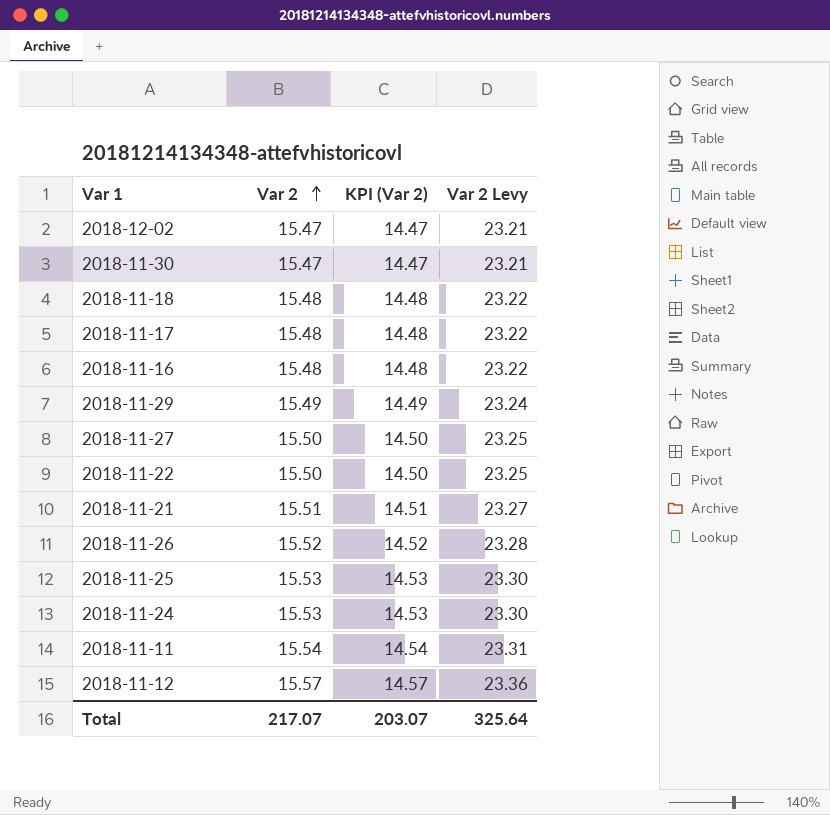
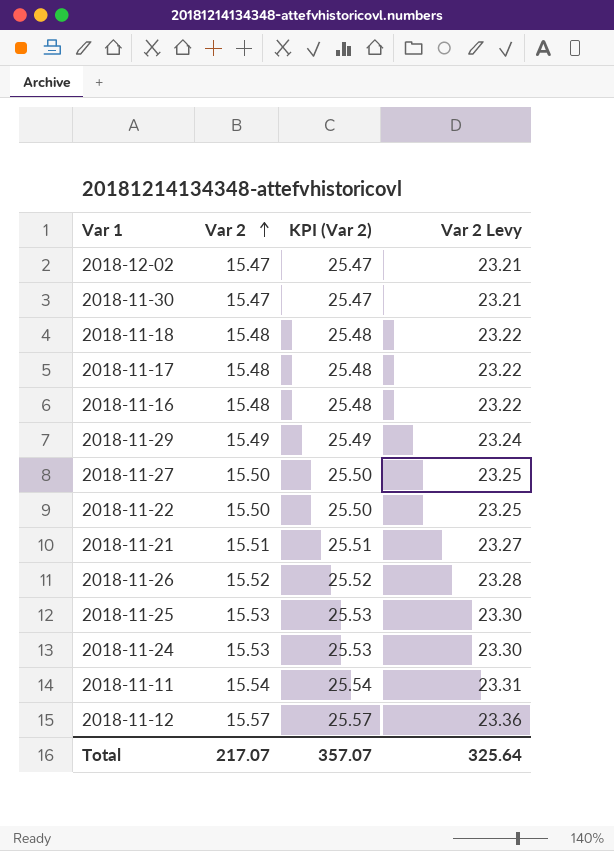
column KPI (Var 2) | formula: [Var 2] - 1 -> [Var 2] + 10
Total | KPI (Var 2): 203.07 -> 357.07

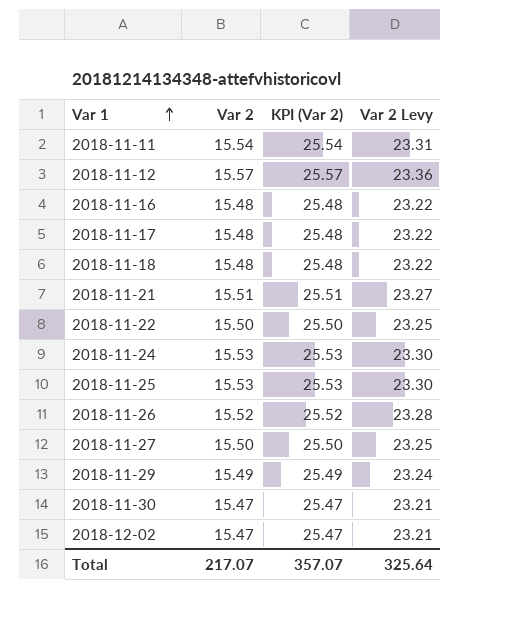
row order: Var 2 ascending -> Var 1 ascending

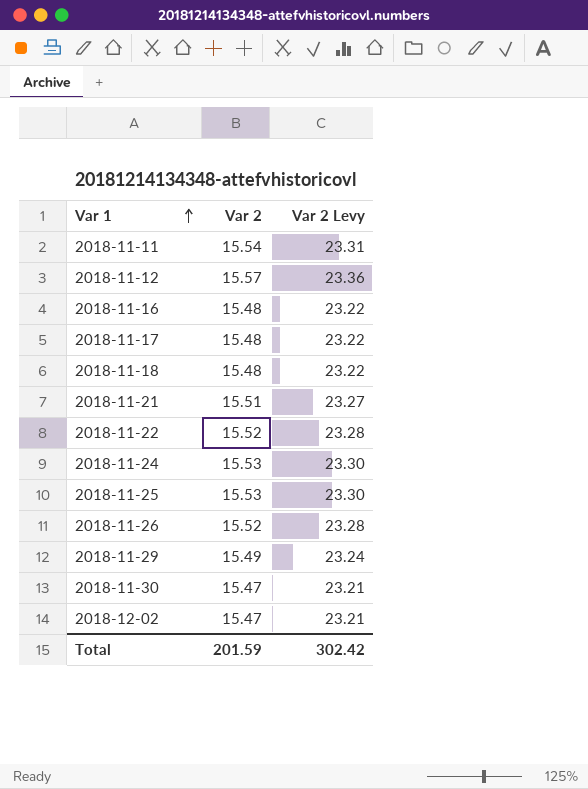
column KPI (Var 2) | formula: [Var 2] + 10 -> none
row 2018-11-27: 15.50 | 25.50 | 23.25 -> none
2018-11-22 | Var 2: 15.50 -> 15.52
2018-11-22 | Var 2 Levy: 23.25 -> 23.28
Total | Var 2: 217.07 -> 201.59
Total | Var 2 Levy: 325.64 -> 302.42

